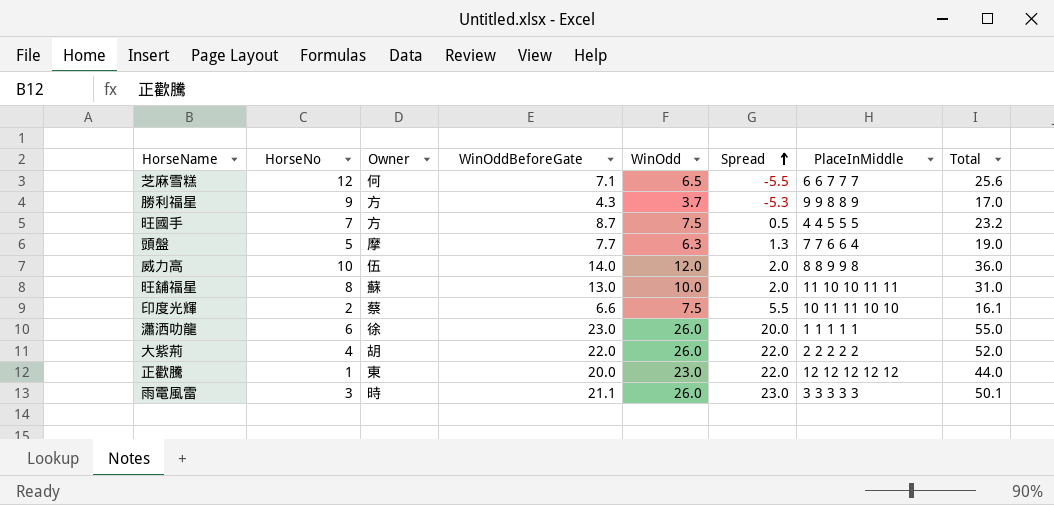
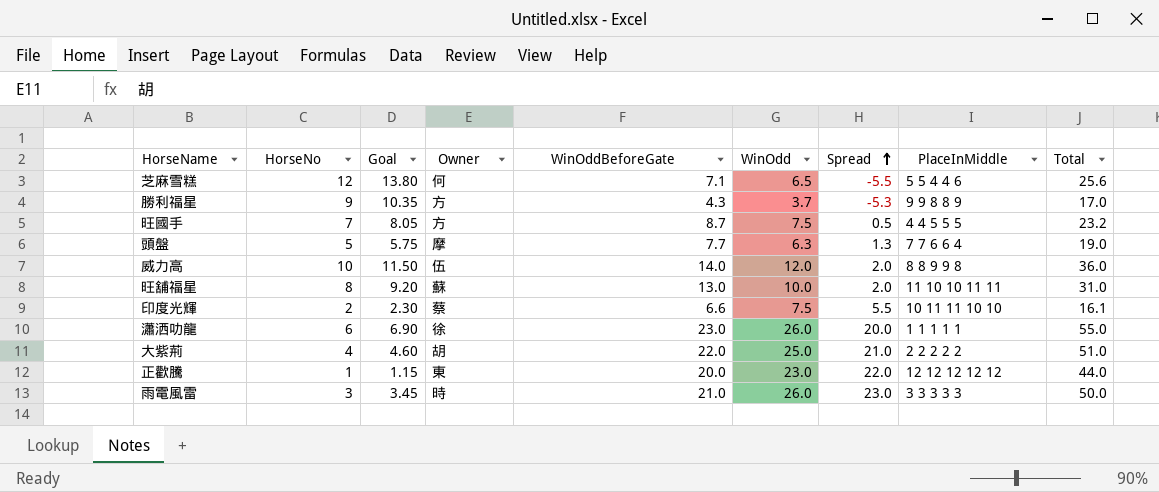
column Goal | formula: none -> [HorseNo] * 1.15
芝麻雪糕 | PlaceInMiddle: 6 6 7 7 7 -> 5 5 4 4 6
大紫荊 | WinOdd: 26.0 -> 25.0
大紫荊 | Spread: 22.0 -> 21.0
大紫荊 | Total: 52.0 -> 51.0
雨電風雷 | WinOddBeforeGate: 21.1 -> 21.0
雨電風雷 | Total: 50.1 -> 50.0

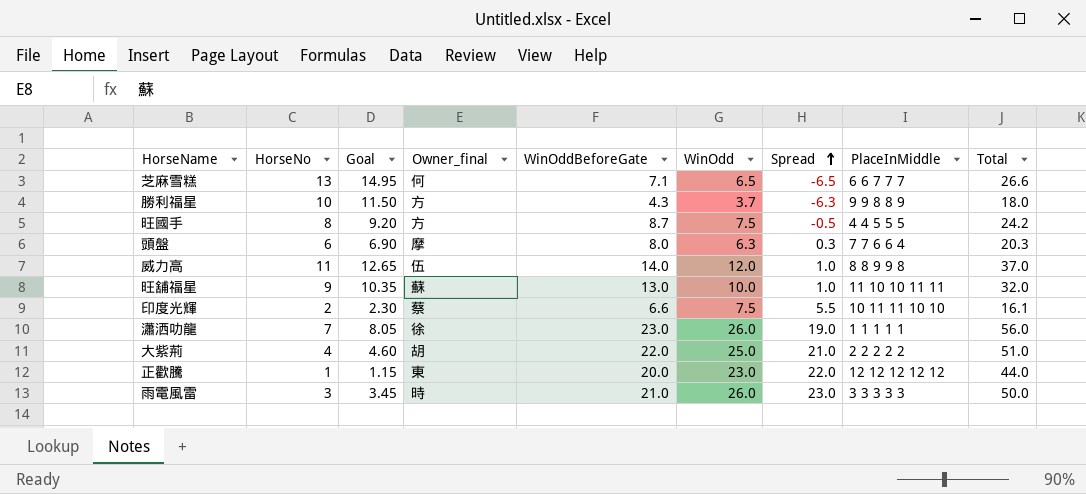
column name: Owner -> Owner_final
芝麻雪糕 | HorseNo: 12 -> 13
芝麻雪糕 | Goal: 13.80 -> 14.95
芝麻雪糕 | Spread: -5.5 -> -6.5
芝麻雪糕 | PlaceInMiddle: 5 5 4 4 6 -> 6 6 7 7 7
芝麻雪糕 | Total: 25.6 -> 26.6
勝利福星 | HorseNo: 9 -> 10
勝利福星 | Goal: 10.35 -> 11.50
勝利福星 | Spread: -5.3 -> -6.3
勝利福星 | Total: 17.0 -> 18.0
旺國手 | HorseNo: 7 -> 8
旺國手 | Goal: 8.05 -> 9.20
旺國手 | Spread: 0.5 -> -0.5
旺國手 | Total: 23.2 -> 24.2
頭盤 | HorseNo: 5 -> 6
頭盤 | Goal: 5.75 -> 6.90
頭盤 | WinOddBeforeGate: 7.7 -> 8.0
頭盤 | Spread: 1.3 -> 0.3
頭盤 | Total: 19.0 -> 20.3
威力高 | HorseNo: 10 -> 11
威力高 | Goal: 11.50 -> 12.65
威力高 | Spread: 2.0 -> 1.0
威力高 | Total: 36.0 -> 37.0
旺舖福星 | HorseNo: 8 -> 9
旺舖福星 | Goal: 9.20 -> 10.35
旺舖福星 | Spread: 2.0 -> 1.0
旺舖福星 | Total: 31.0 -> 32.0
瀟洒叻龍 | HorseNo: 6 -> 7
瀟洒叻龍 | Goal: 6.90 -> 8.05
瀟洒叻龍 | Spread: 20.0 -> 19.0
瀟洒叻龍 | Total: 55.0 -> 56.0

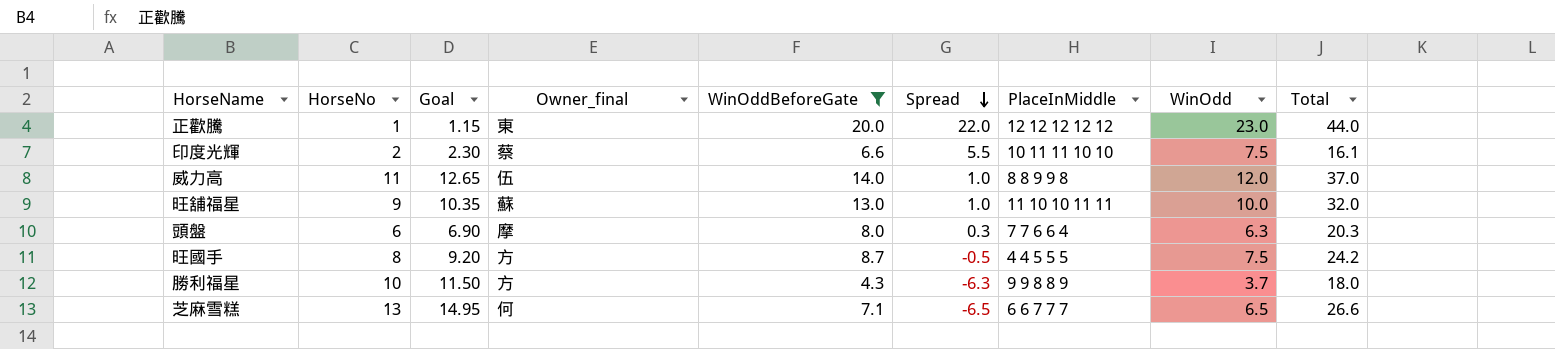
filter: none -> WinOddBeforeGate <= 20.0
row order: Spread ascending -> Spread descending
column WinOdd | position: 6 -> 8

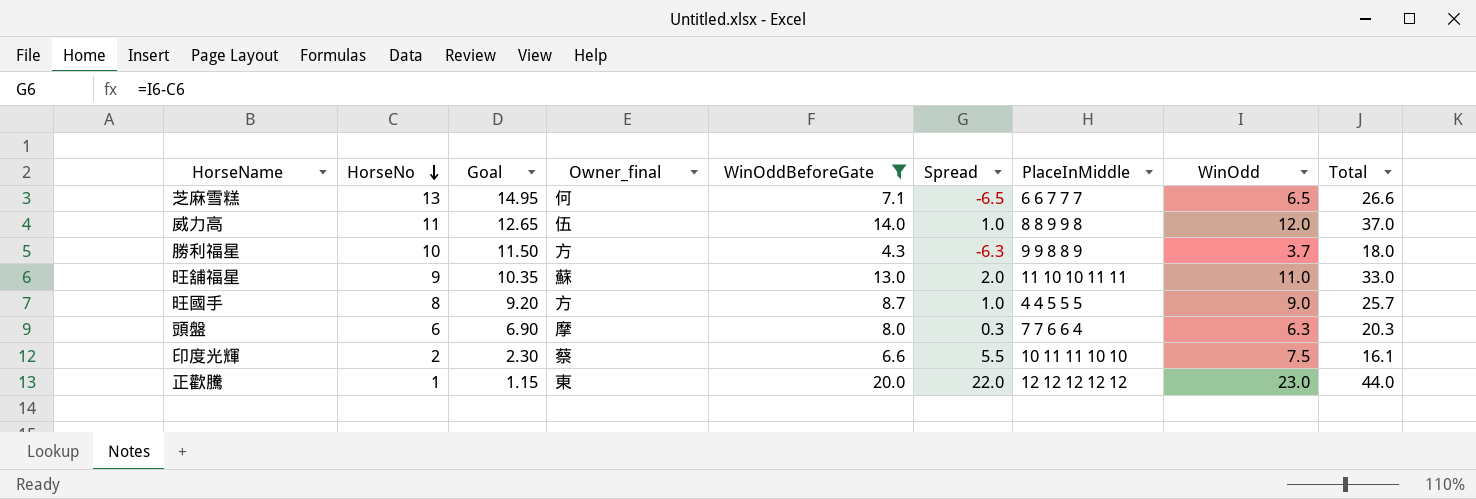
row order: Spread descending -> HorseNo descending
旺舖福星 | Spread: 1.0 -> 2.0
旺舖福星 | WinOdd: 10.0 -> 11.0
旺舖福星 | Total: 32.0 -> 33.0
旺國手 | Spread: -0.5 -> 1.0
旺國手 | WinOdd: 7.5 -> 9.0
旺國手 | Total: 24.2 -> 25.7

